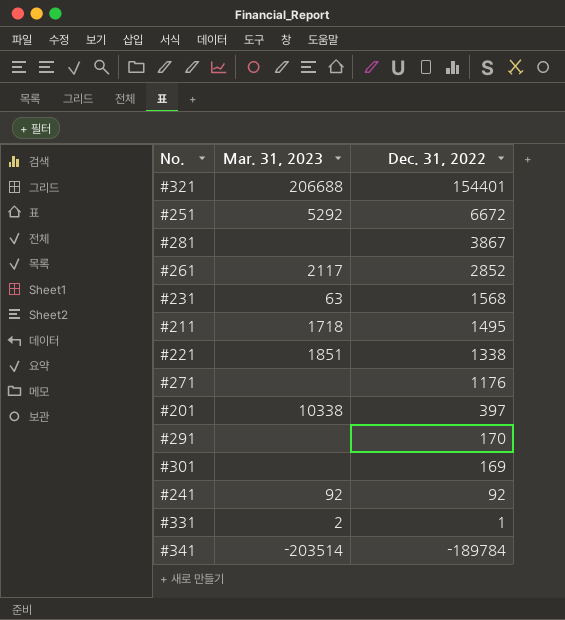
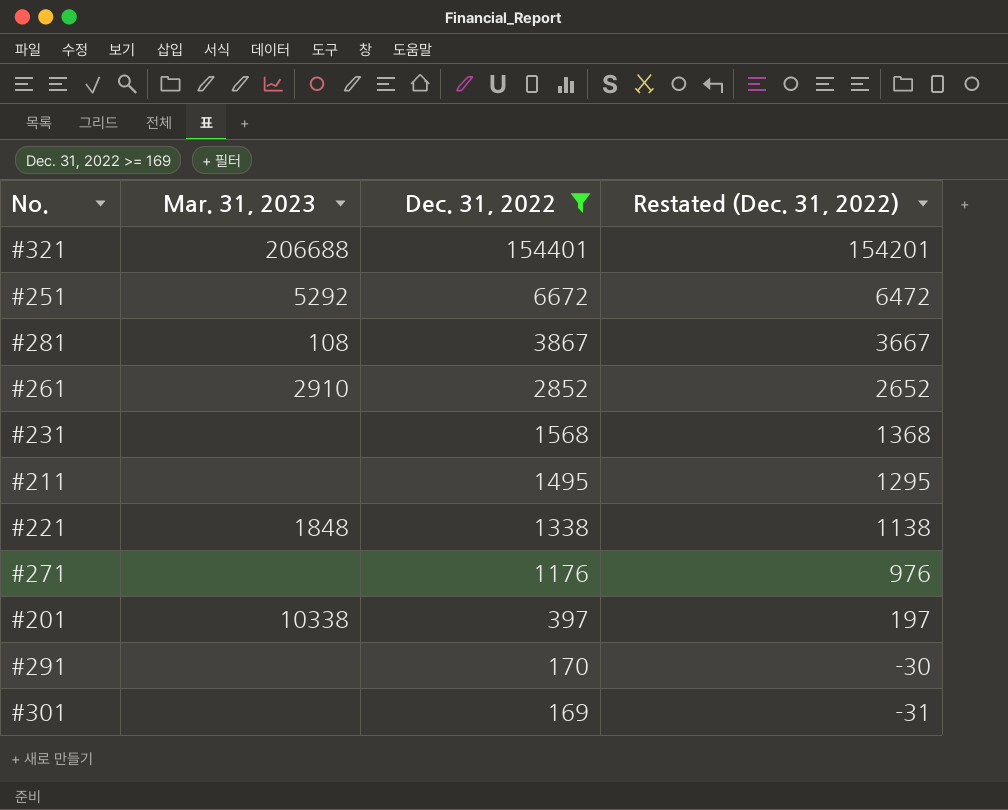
filter: none -> Dec. 31, 2022 >= 169
column Restated (Dec. 31, 2022) | formula: none -> [Dec. 31, 2022] - 200
#281 | Mar. 31, 2023: none -> 108
#261 | Mar. 31, 2023: 2117 -> 2910
#231 | Mar. 31, 2023: 63 -> none
#211 | Mar. 31, 2023: 1718 -> none
#221 | Mar. 31, 2023: 1851 -> 1848

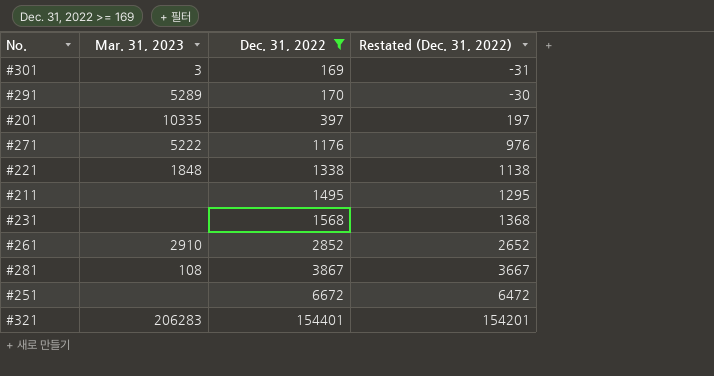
row order: Dec. 31, 2022 descending -> Dec. 31, 2022 ascending
#301 | Mar. 31, 2023: none -> 3
#291 | Mar. 31, 2023: none -> 5289
#201 | Mar. 31, 2023: 10338 -> 10335
#271 | Mar. 31, 2023: none -> 5222
#251 | Mar. 31, 2023: 5292 -> none
#321 | Mar. 31, 2023: 206688 -> 206283

